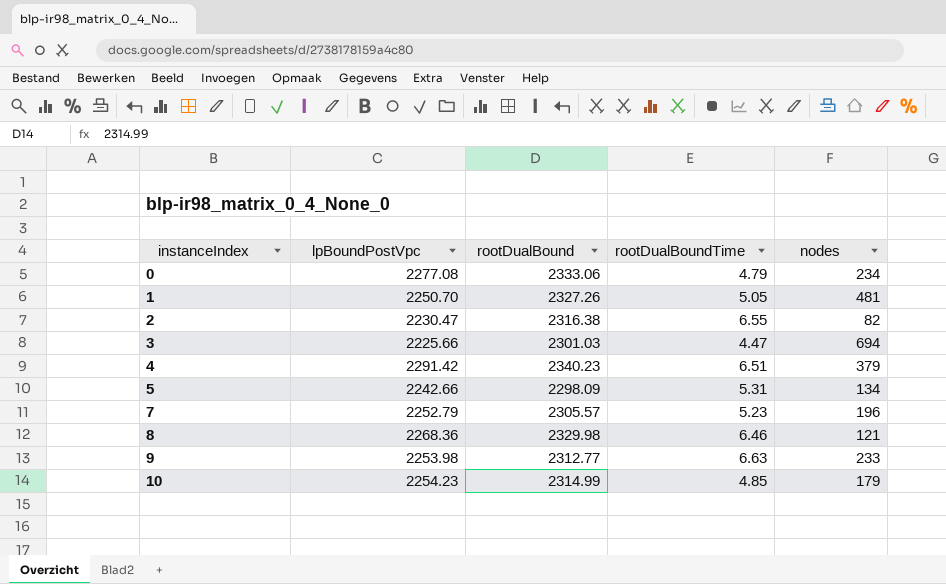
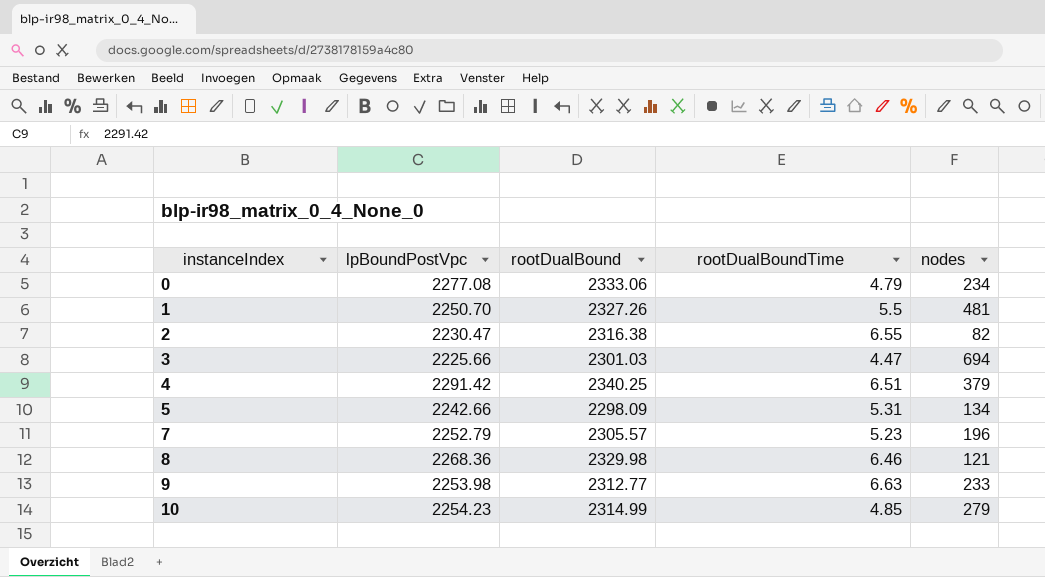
1 | rootDualBoundTime: 5.05 -> 5.5
4 | rootDualBound: 2340.23 -> 2340.25
10 | nodes: 179 -> 279

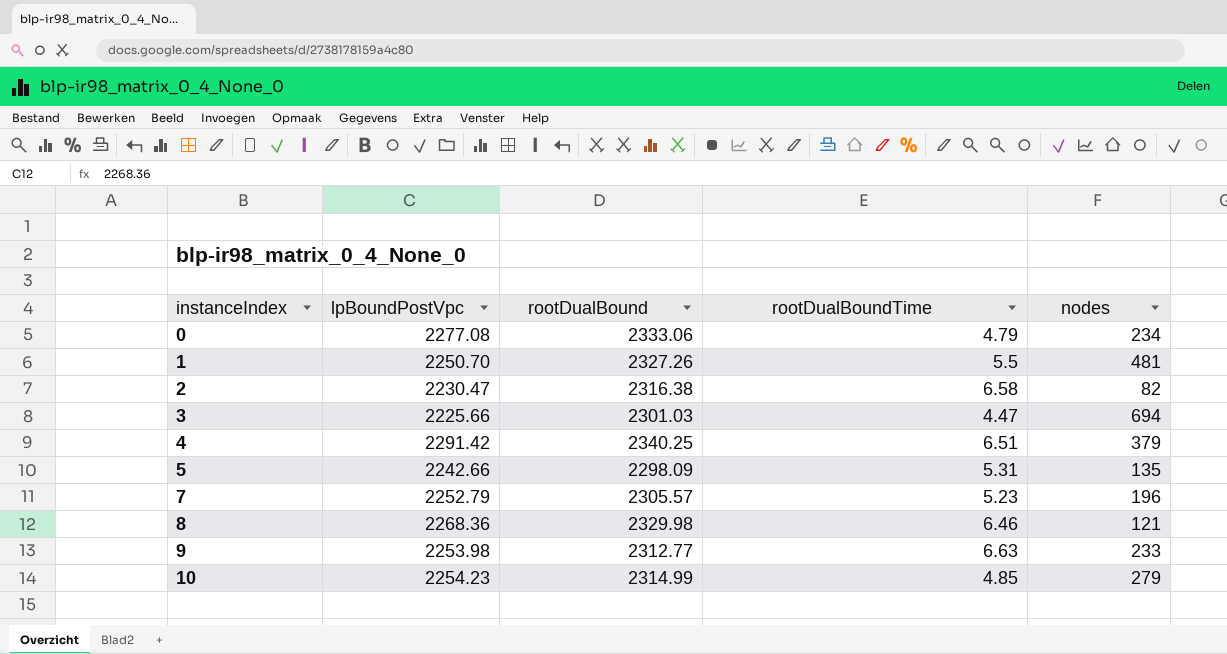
2 | rootDualBoundTime: 6.55 -> 6.58
5 | nodes: 134 -> 135

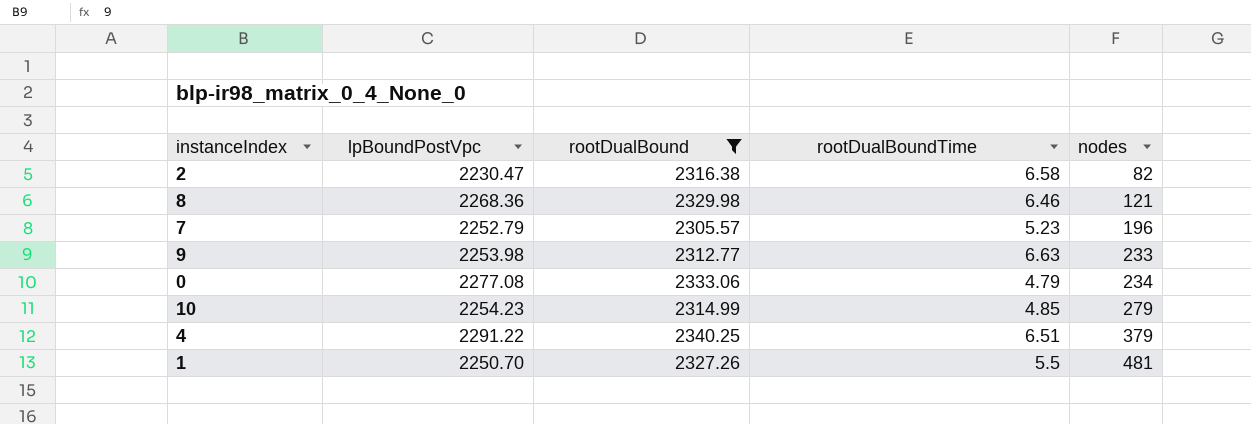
filter: none -> rootDualBound >= 2305.57
row order: instanceIndex ascending -> nodes ascending
4 | lpBoundPostVpc: 2291.42 -> 2291.22

